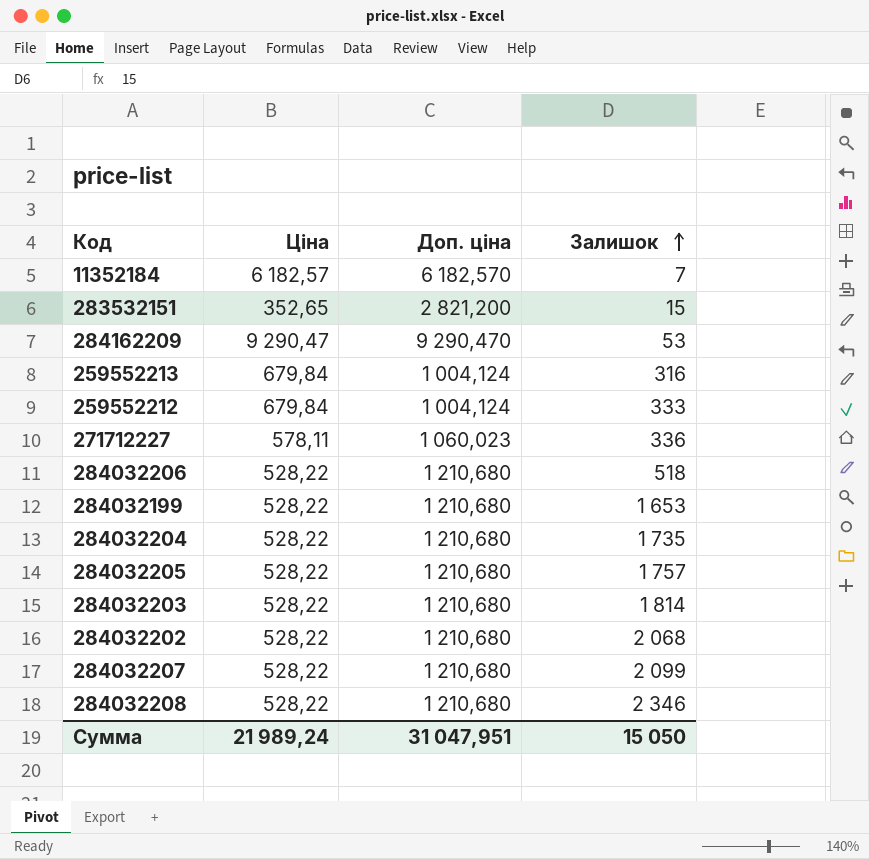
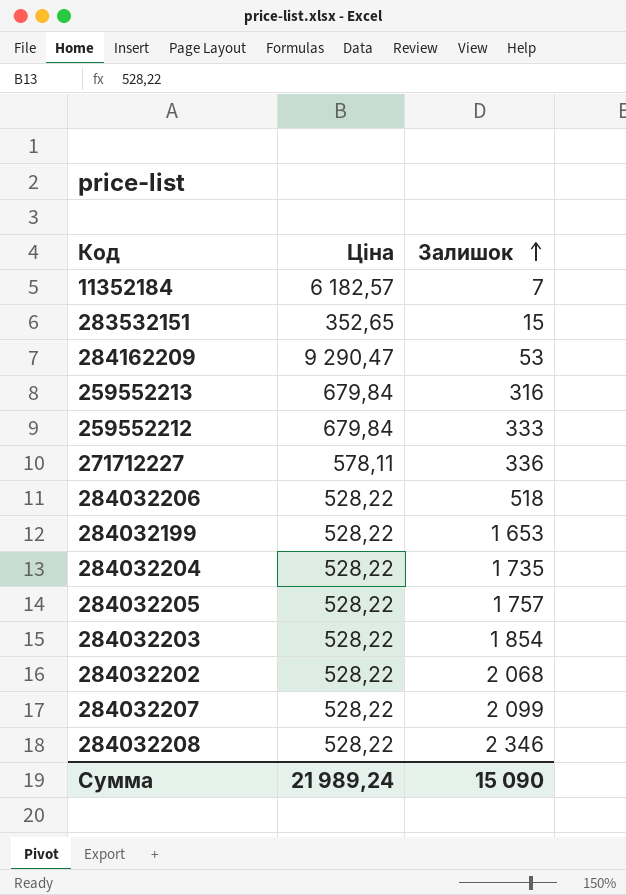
column Доп. ціна | position: 3 -> none
284032203 | Залишок: 1 814 -> 1 854
Сумма | Залишок: 15 050 -> 15 090

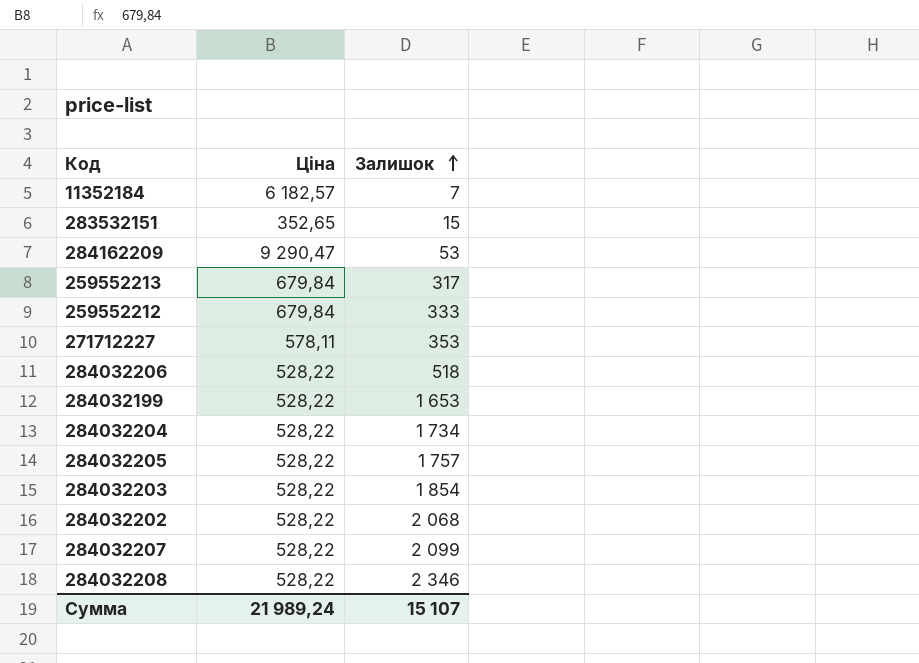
259552213 | Залишок: 316 -> 317
271712227 | Залишок: 336 -> 353
284032204 | Залишок: 1 735 -> 1 734
Сумма | Залишок: 15 090 -> 15 107

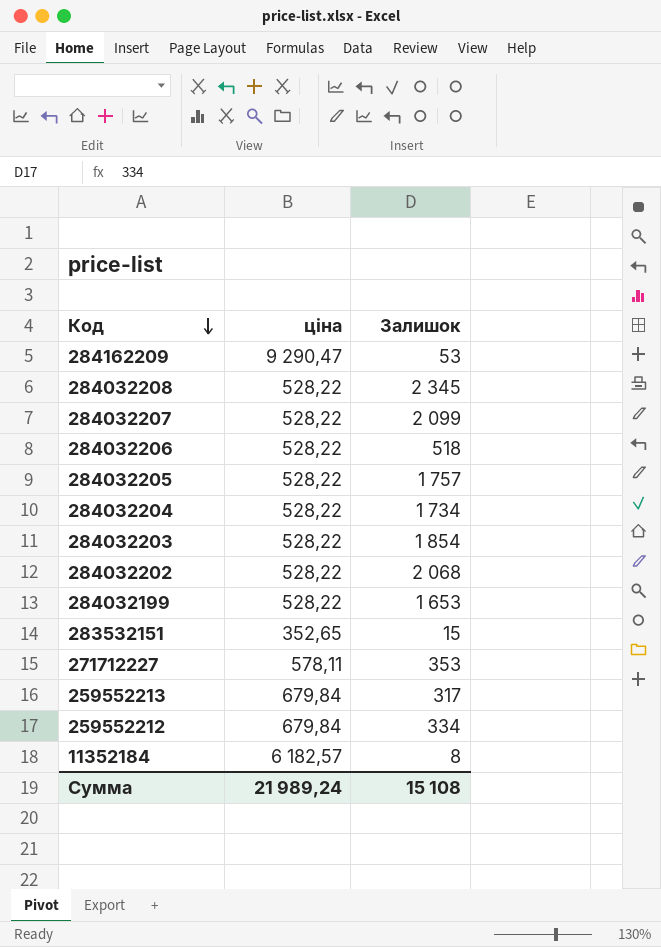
row order: Залишок ascending -> Код descending
column name: Ціна -> ціна
284032208 | Залишок: 2 346 -> 2 345
259552212 | Залишок: 333 -> 334
11352184 | Залишок: 7 -> 8
Сумма | Залишок: 15 107 -> 15 108

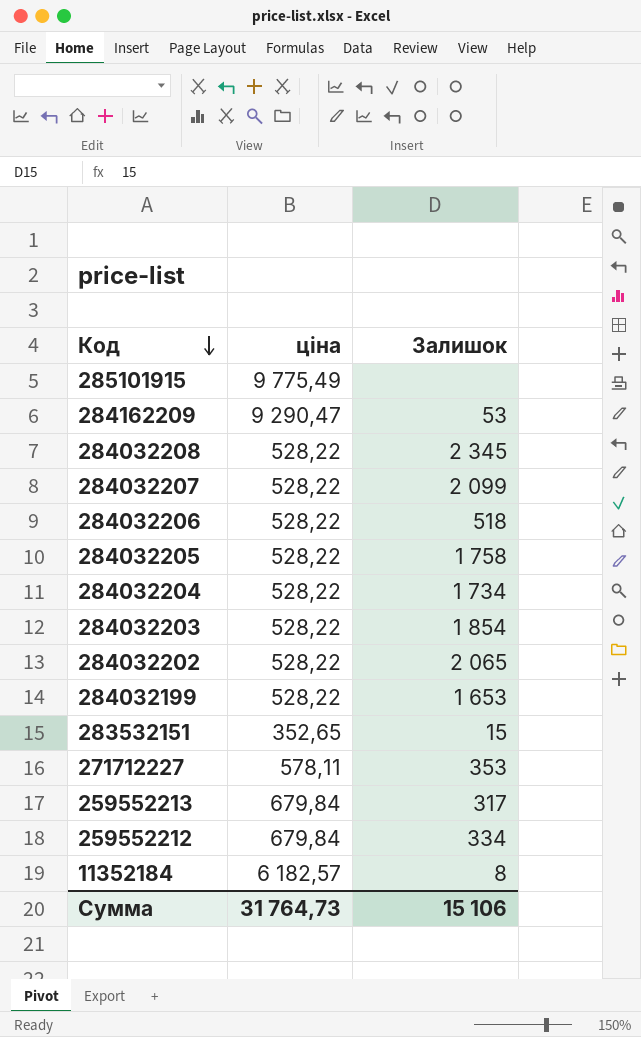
row 285101915: none -> 9 775,49 | none
284032205 | Залишок: 1 757 -> 1 758
284032202 | Залишок: 2 068 -> 2 065
Сумма | ціна: 21 989,24 -> 31 764,73
Сумма | Залишок: 15 108 -> 15 106

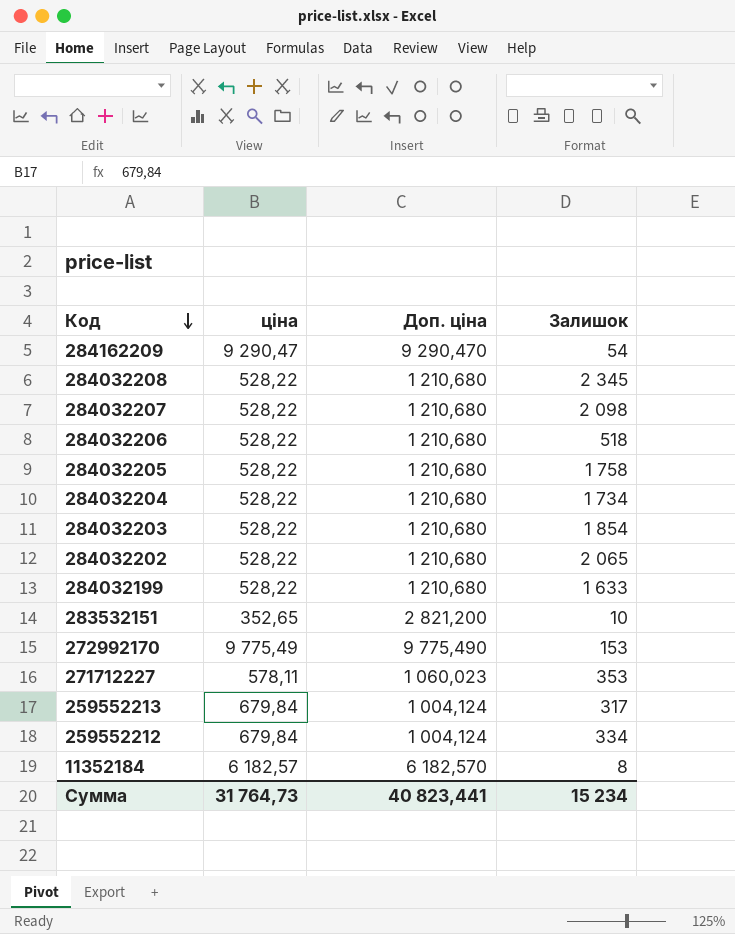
column Доп. ціна | position: none -> 3
row 285101915: 9 775,49 | none -> none
284162209 | Залишок: 53 -> 54
284032207 | Залишок: 2 099 -> 2 098
284032199 | Залишок: 1 653 -> 1 633
283532151 | Залишок: 15 -> 10
row 272992170: none -> 9 775,49 | 9 775,490 | 153
Сумма | Залишок: 15 106 -> 15 234

